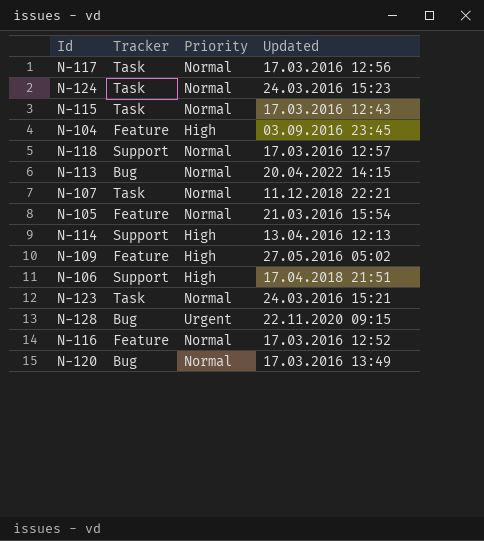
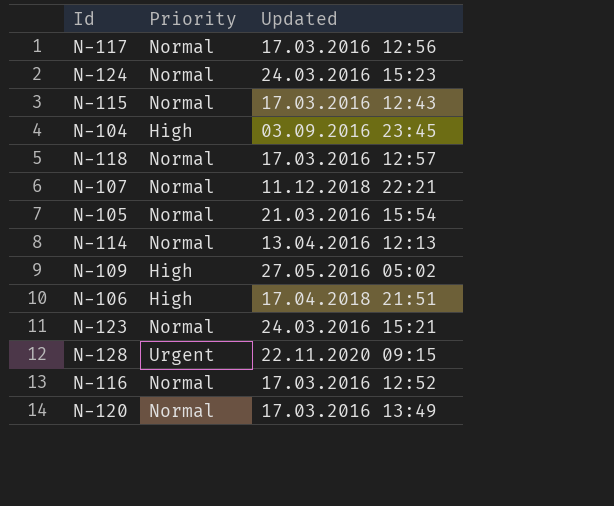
column Tracker | position: 2 -> none
row N-113: Bug | Normal | 20.04.2022 14:15 -> none
N-114 | Priority: High -> Normal

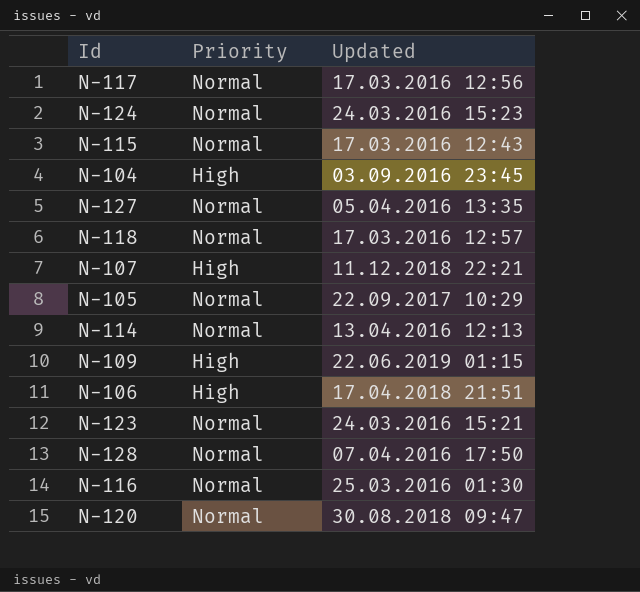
row N-127: none -> Normal | 05.04.2016 13:35
N-107 | Priority: Normal -> High
N-105 | Updated: 21.03.2016 15:54 -> 22.09.2017 10:29
N-109 | Updated: 27.05.2016 05:02 -> 22.06.2019 01:15
N-128 | Priority: Urgent -> Normal
N-128 | Updated: 22.11.2020 09:15 -> 07.04.2016 17:50
N-116 | Updated: 17.03.2016 12:52 -> 25.03.2016 01:30
N-120 | Updated: 17.03.2016 13:49 -> 30.08.2018 09:47

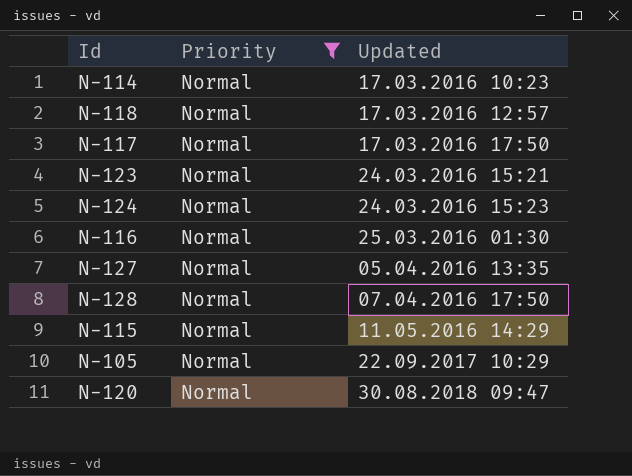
filter: none -> Priority = Normal
row order: none -> Updated ascending
N-114 | Updated: 13.04.2016 12:13 -> 17.03.2016 10:23
N-117 | Updated: 17.03.2016 12:56 -> 17.03.2016 17:50
N-115 | Updated: 17.03.2016 12:43 -> 11.05.2016 14:29

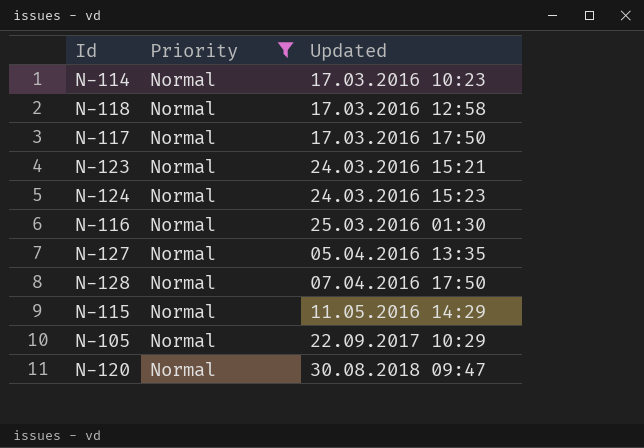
N-118 | Updated: 17.03.2016 12:57 -> 17.03.2016 12:58

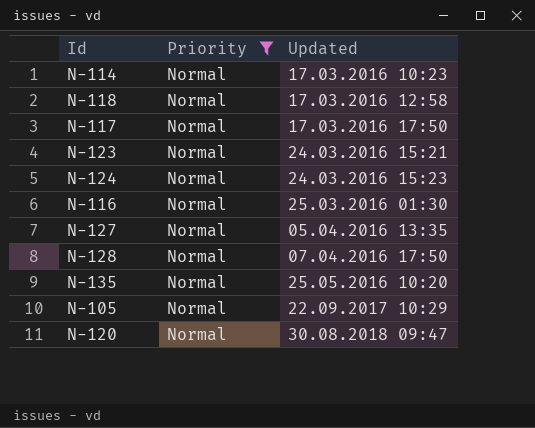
row N-115: Normal | 11.05.2016 14:29 -> none
row N-135: none -> Normal | 25.05.2016 10:20

